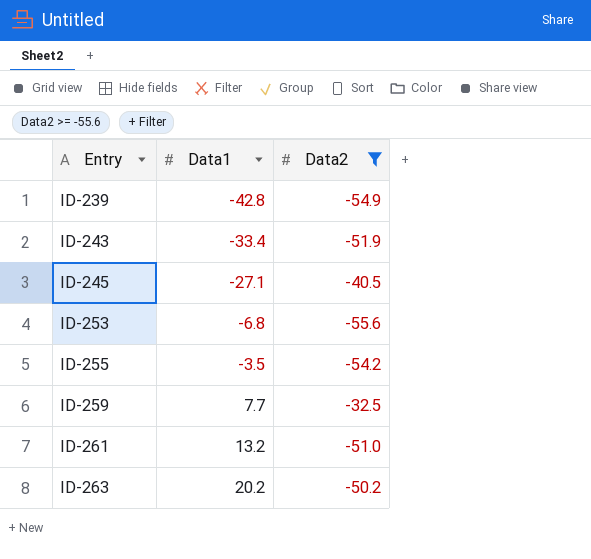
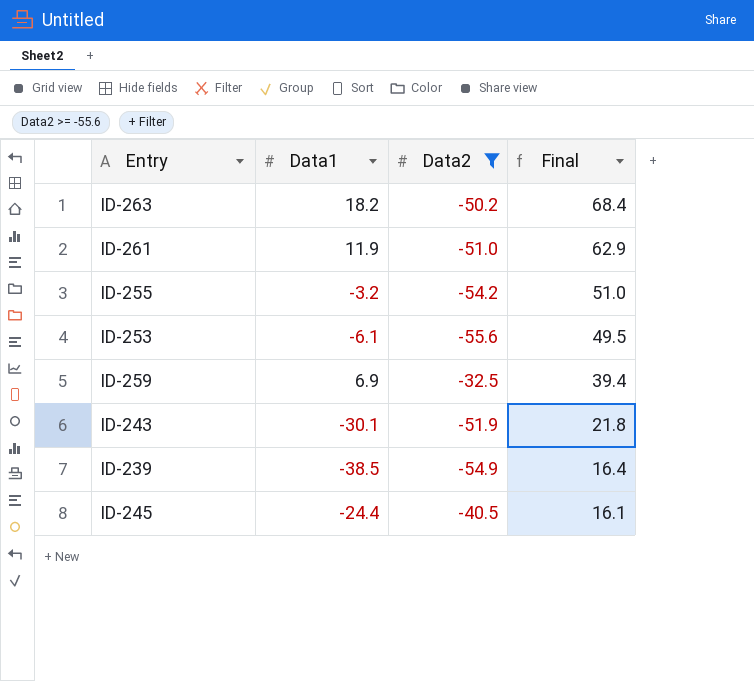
row order: Entry ascending -> Final descending
column Final | formula: none -> [Data1] - [Data2]
ID-263 | Data1: 20.2 -> 18.2
ID-261 | Data1: 13.2 -> 11.9
ID-255 | Data1: -3.5 -> -3.2
ID-253 | Data1: -6.8 -> -6.1
ID-259 | Data1: 7.7 -> 6.9
ID-243 | Data1: -33.4 -> -30.1
ID-239 | Data1: -42.8 -> -38.5
ID-245 | Data1: -27.1 -> -24.4

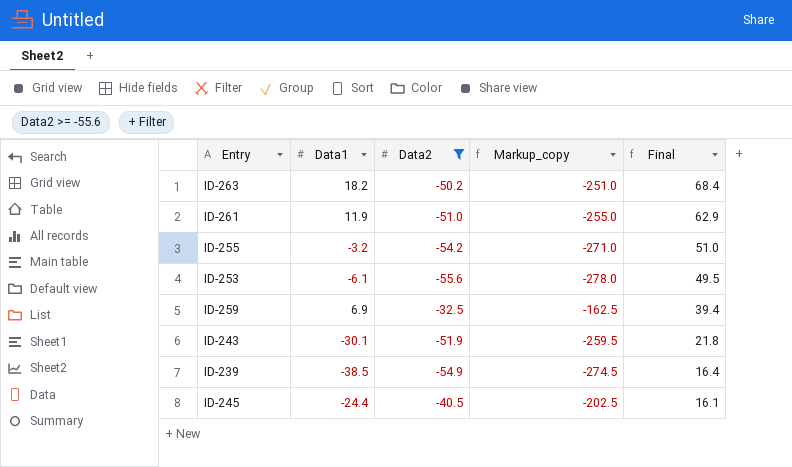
column Markup_copy | formula: none -> [Data2] * 5

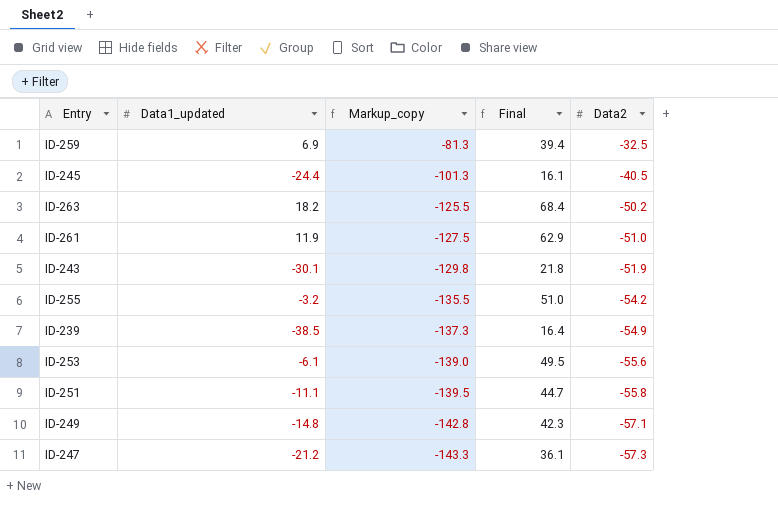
filter: Data2 >= -55.6 -> none
row order: Final descending -> Markup_copy descending
column name: Data1 -> Data1_updated
column Markup_copy | formula: [Data2] * 5 -> [Data2] * 2.5
column Data2 | position: 3 -> 5

